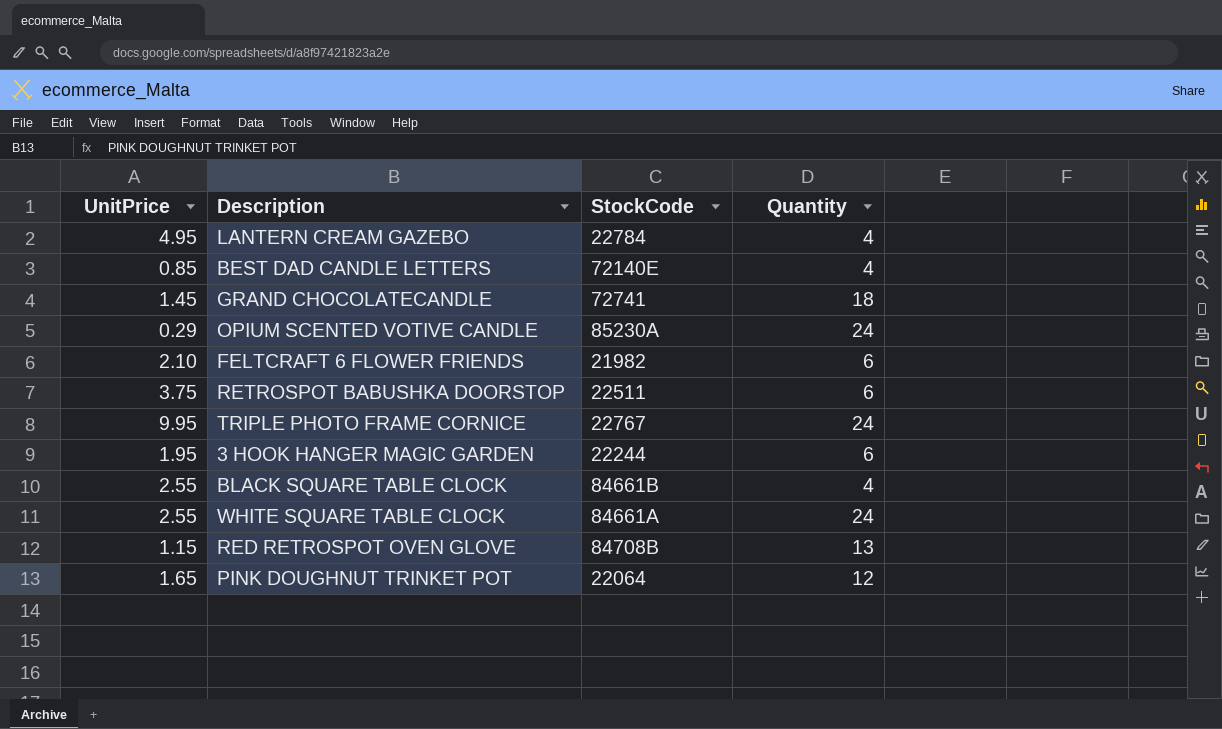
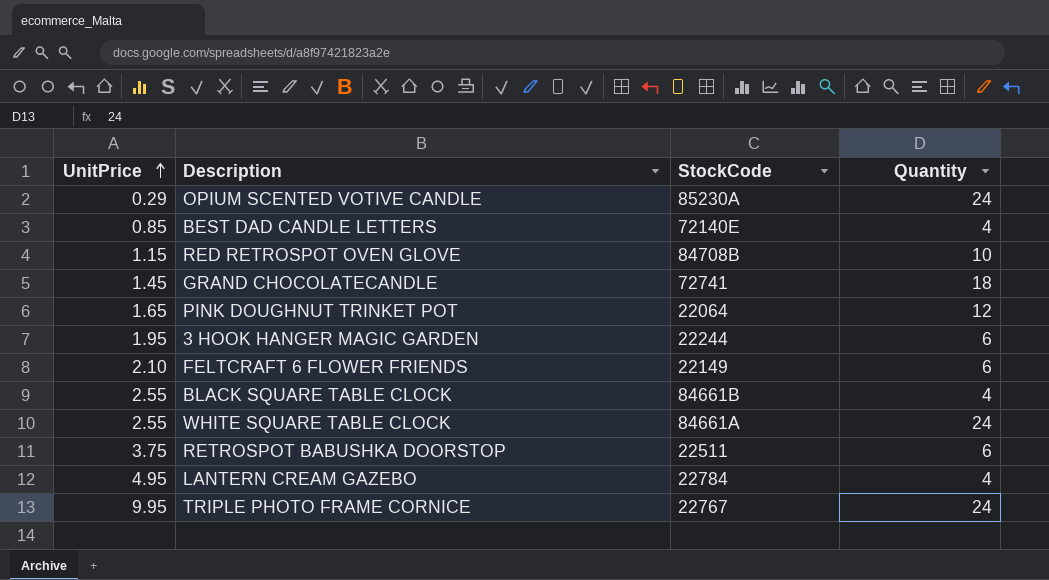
row order: none -> UnitPrice ascending
RED RETROSPOT OVEN GLOVE | Quantity: 13 -> 10
FELTCRAFT 6 FLOWER FRIENDS | StockCode: 21982 -> 22149

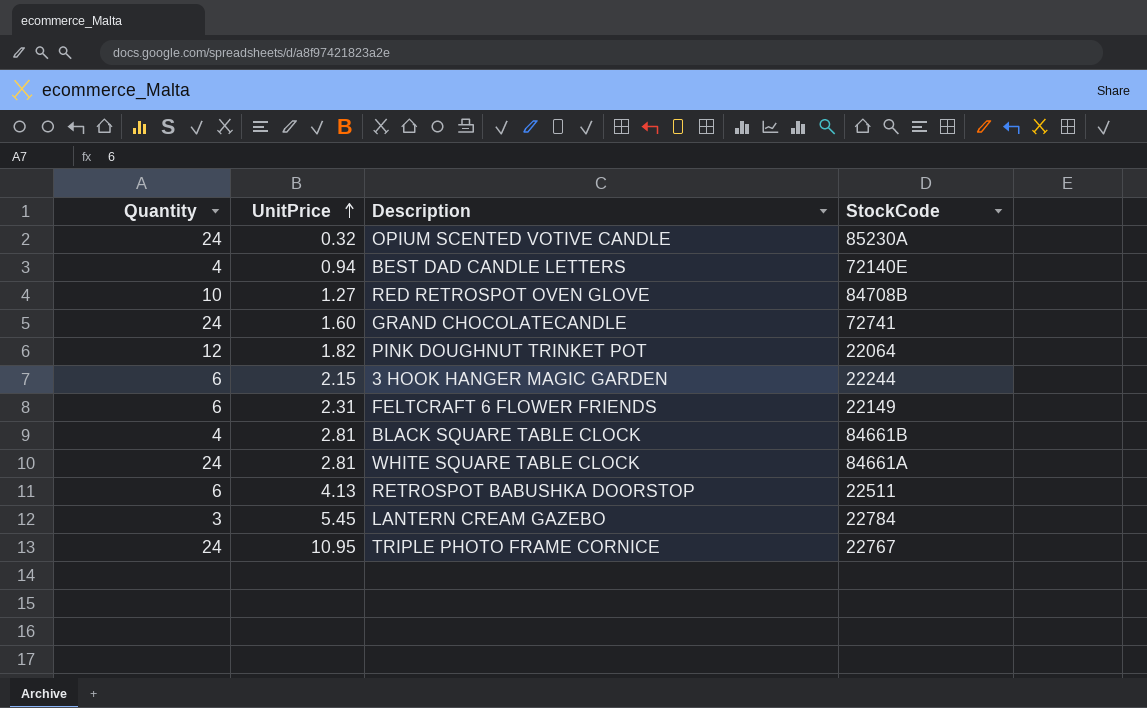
column Quantity | position: 4 -> 1
OPIUM SCENTED VOTIVE CANDLE | UnitPrice: 0.29 -> 0.32
BEST DAD CANDLE LETTERS | UnitPrice: 0.85 -> 0.94
RED RETROSPOT OVEN GLOVE | UnitPrice: 1.15 -> 1.27
GRAND CHOCOLATECANDLE | Quantity: 18 -> 24
GRAND CHOCOLATECANDLE | UnitPrice: 1.45 -> 1.60
PINK DOUGHNUT TRINKET POT | UnitPrice: 1.65 -> 1.82
3 HOOK HANGER MAGIC GARDEN | UnitPrice: 1.95 -> 2.15
FELTCRAFT 6 FLOWER FRIENDS | UnitPrice: 2.10 -> 2.31
BLACK SQUARE TABLE CLOCK | UnitPrice: 2.55 -> 2.81
WHITE SQUARE TABLE CLOCK | UnitPrice: 2.55 -> 2.81
RETROSPOT BABUSHKA DOORSTOP | UnitPrice: 3.75 -> 4.13
LANTERN CREAM GAZEBO | Quantity: 4 -> 3
LANTERN CREAM GAZEBO | UnitPrice: 4.95 -> 5.45
TRIPLE PHOTO FRAME CORNICE | UnitPrice: 9.95 -> 10.95

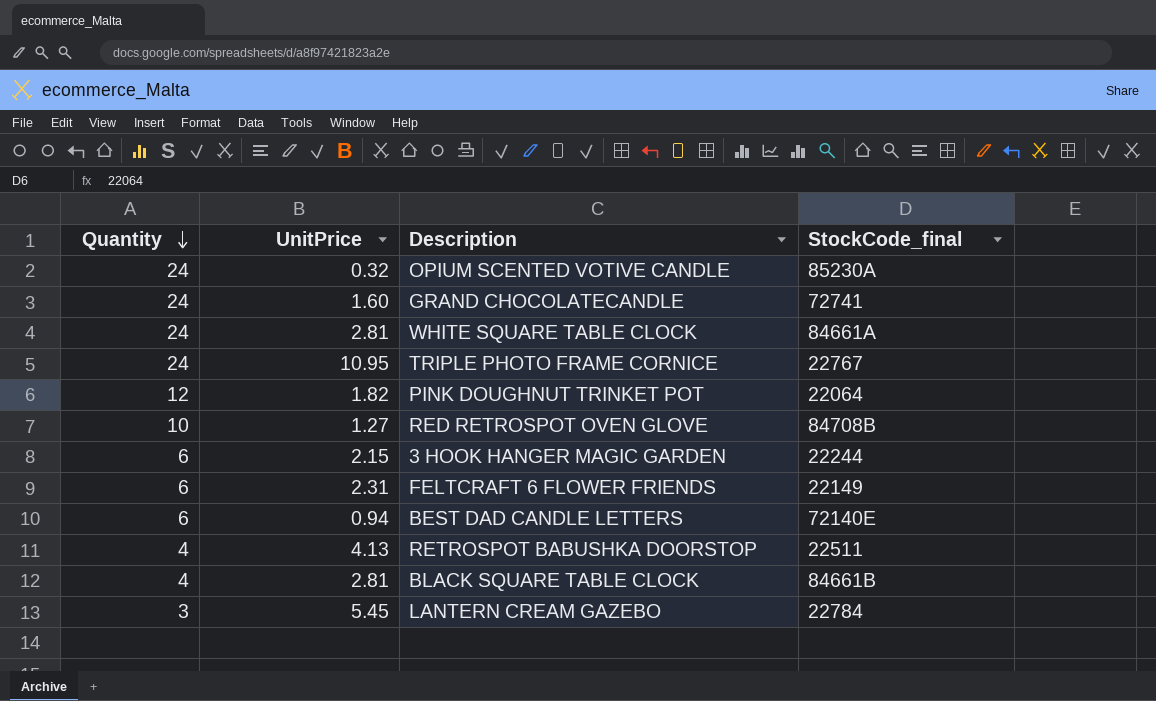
row order: UnitPrice ascending -> Quantity descending
column name: StockCode -> StockCode_final
BEST DAD CANDLE LETTERS | Quantity: 4 -> 6
RETROSPOT BABUSHKA DOORSTOP | Quantity: 6 -> 4

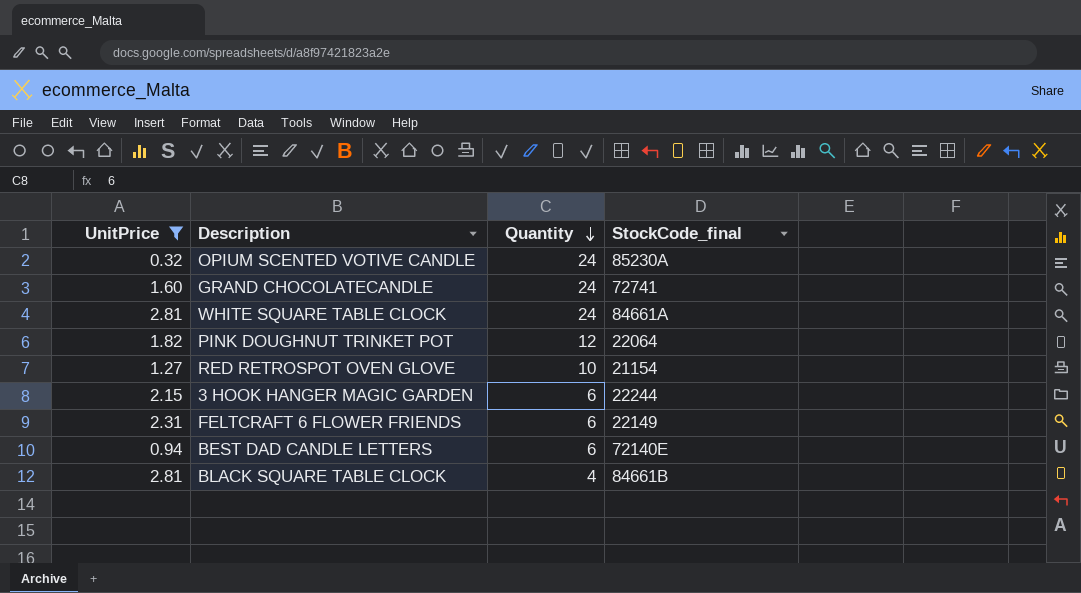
filter: none -> UnitPrice <= 2.81
column Quantity | position: 1 -> 3
RED RETROSPOT OVEN GLOVE | StockCode_final: 84708B -> 21154

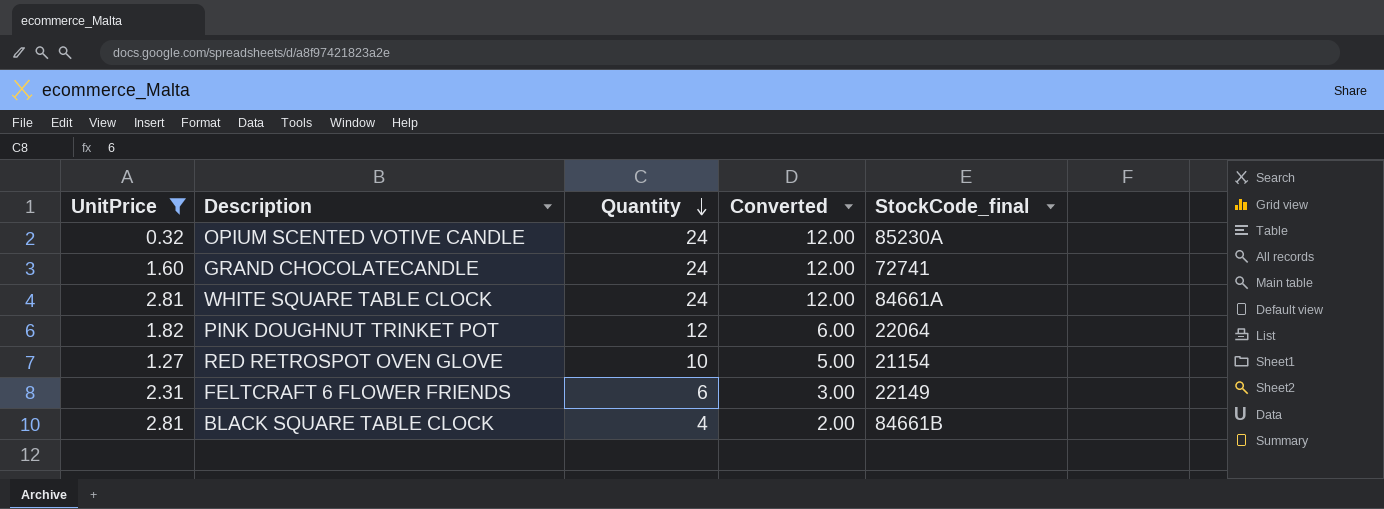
column Converted | formula: none -> [Quantity] * 0.5
row 3 HOOK HANGER MAGIC GARDEN: 2.15 | 6 | 22244 -> none
row BEST DAD CANDLE LETTERS: 0.94 | 6 | 72140E -> none

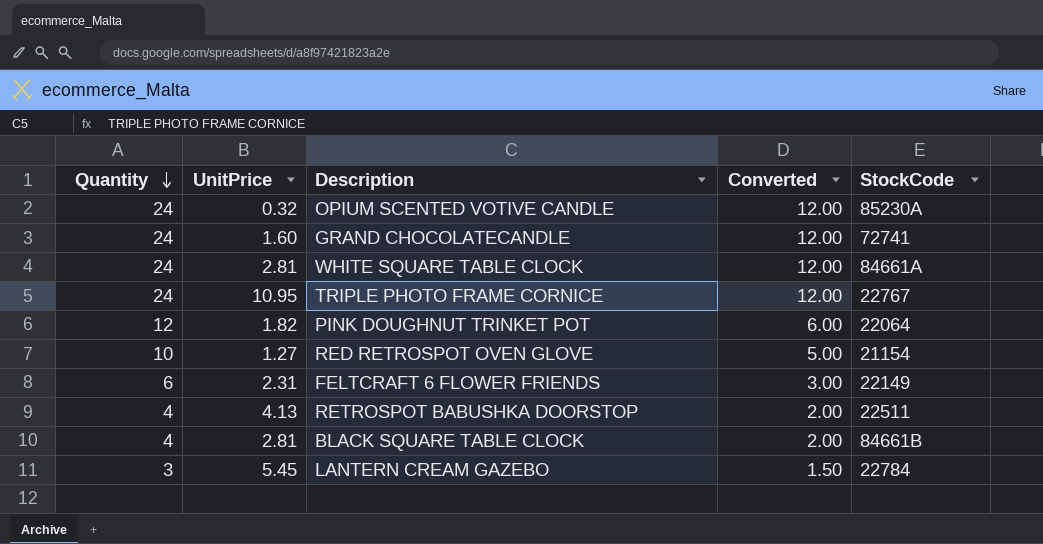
filter: UnitPrice <= 2.81 -> none
column Quantity | position: 3 -> 1
column name: StockCode_final -> StockCode

